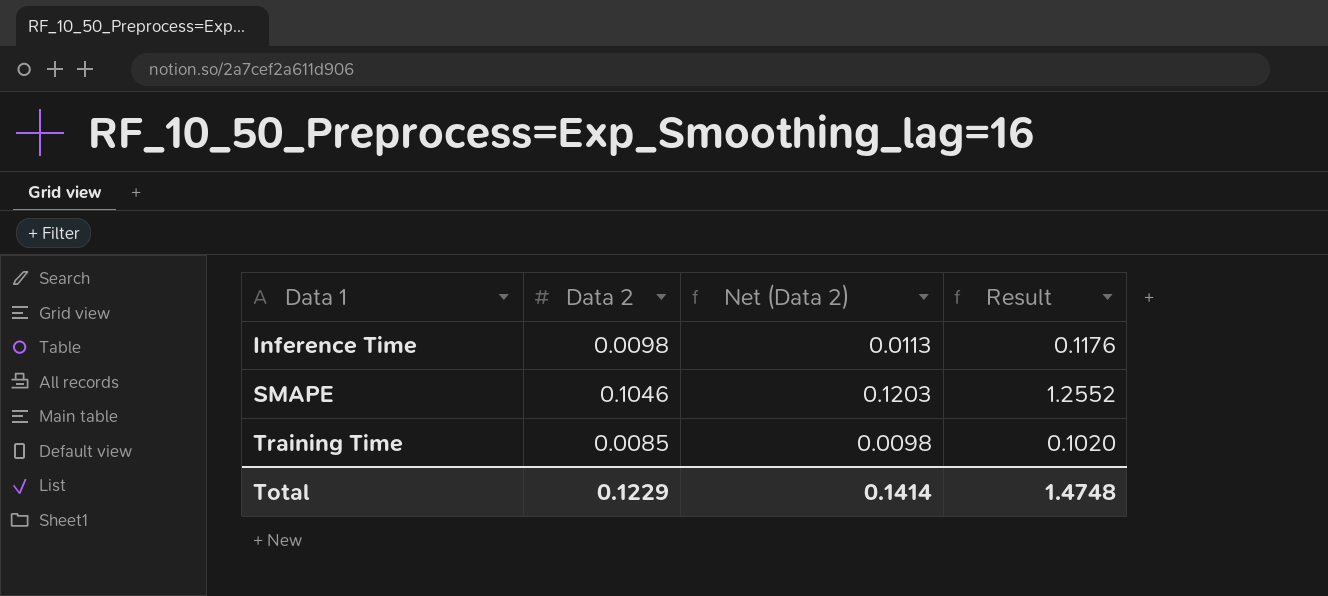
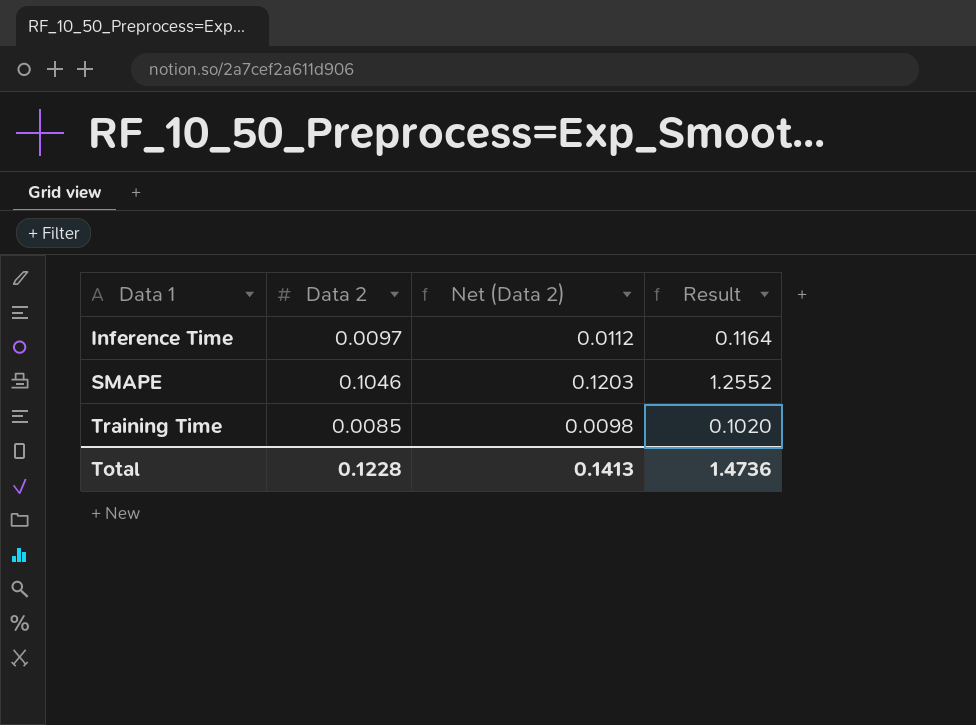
Inference Time | Data 2: 0.0098 -> 0.0097
Inference Time | Net (Data 2): 0.0113 -> 0.0112
Inference Time | Result: 0.1176 -> 0.1164
Total | Data 2: 0.1229 -> 0.1228
Total | Net (Data 2): 0.1414 -> 0.1413
Total | Result: 1.4748 -> 1.4736

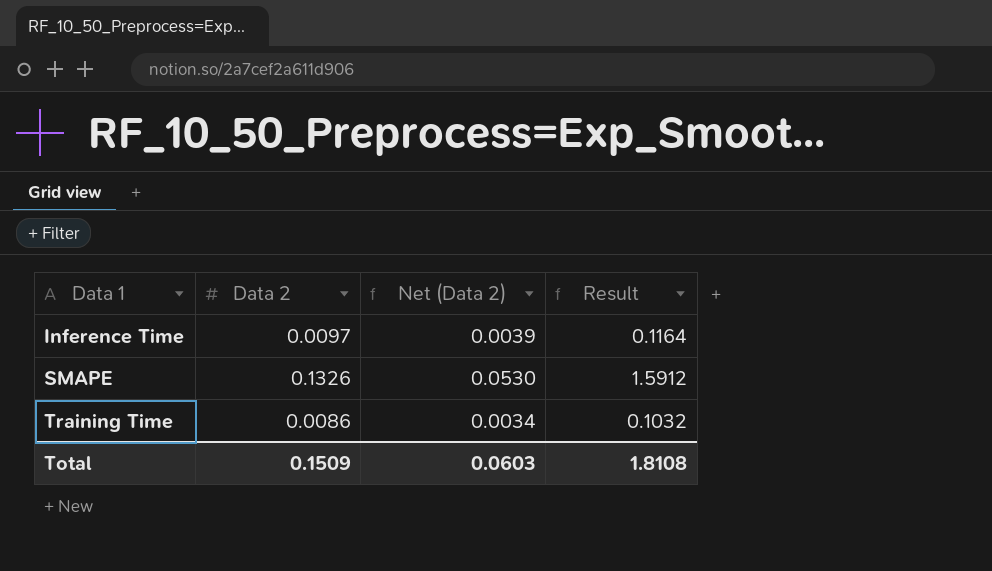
column Net (Data 2) | formula: [Data 2] * 1.15 -> [Data 2] * 0.4
SMAPE | Data 2: 0.1046 -> 0.1326
SMAPE | Result: 1.2552 -> 1.5912
Training Time | Data 2: 0.0085 -> 0.0086
Training Time | Result: 0.1020 -> 0.1032
Total | Data 2: 0.1228 -> 0.1509
Total | Net (Data 2): 0.1413 -> 0.0603
Total | Result: 1.4736 -> 1.8108

